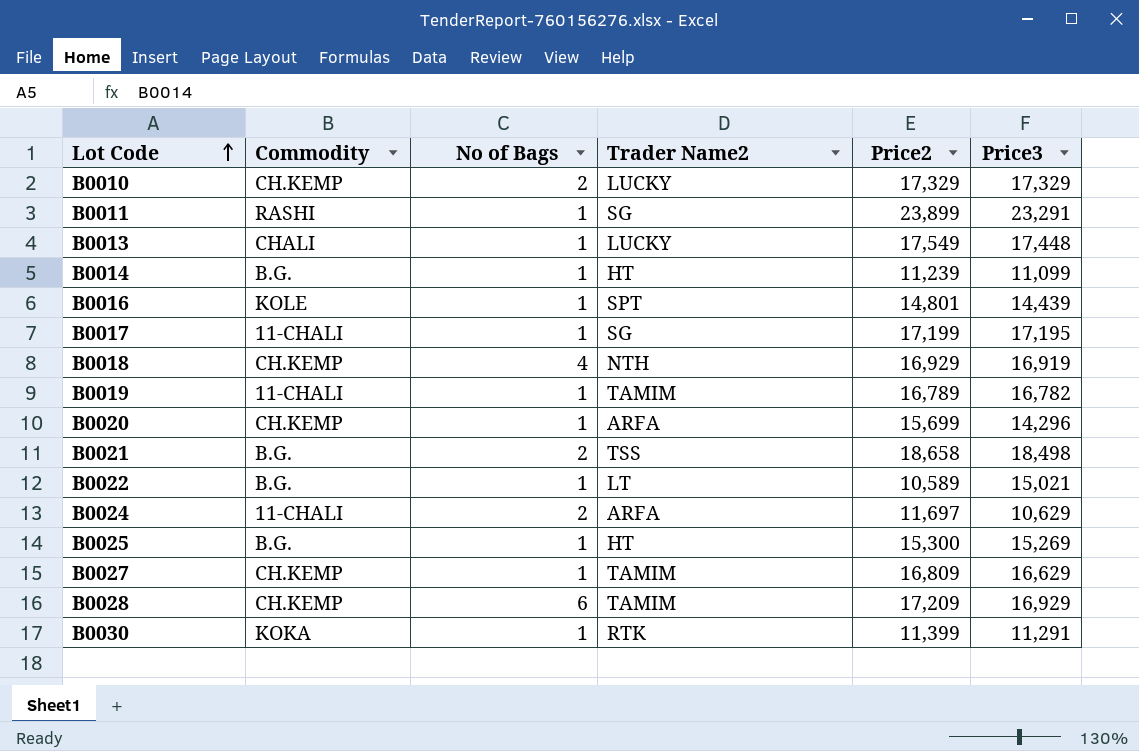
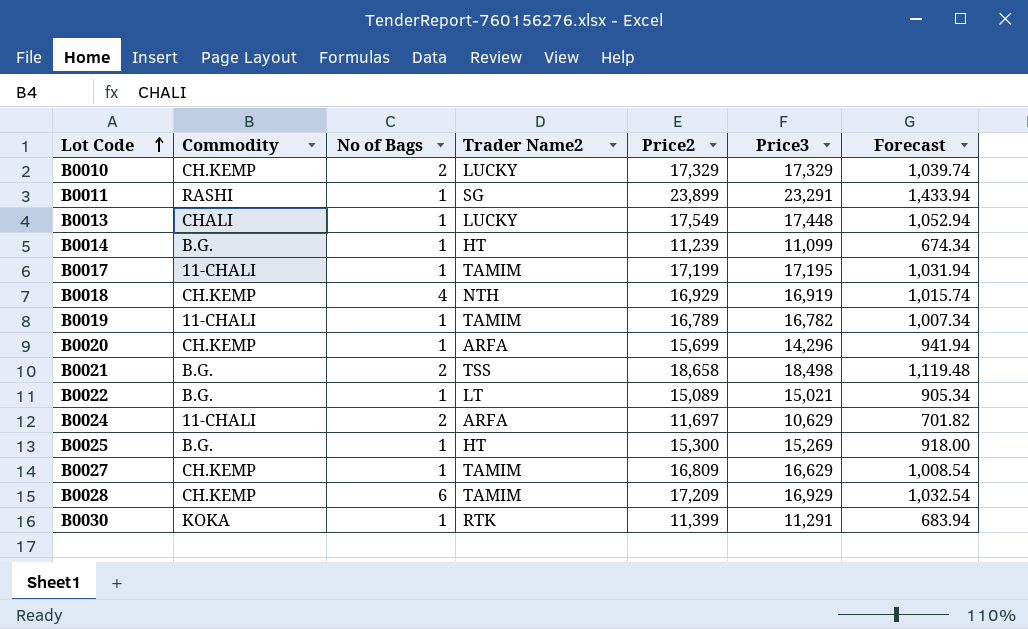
column Forecast | formula: none -> [Price2] * 0.06
row B0016: KOLE | 1 | SPT | 14,801 | 14,439 -> none
B0017 | Trader Name2: SG -> TAMIM
B0022 | Price2: 10,589 -> 15,089

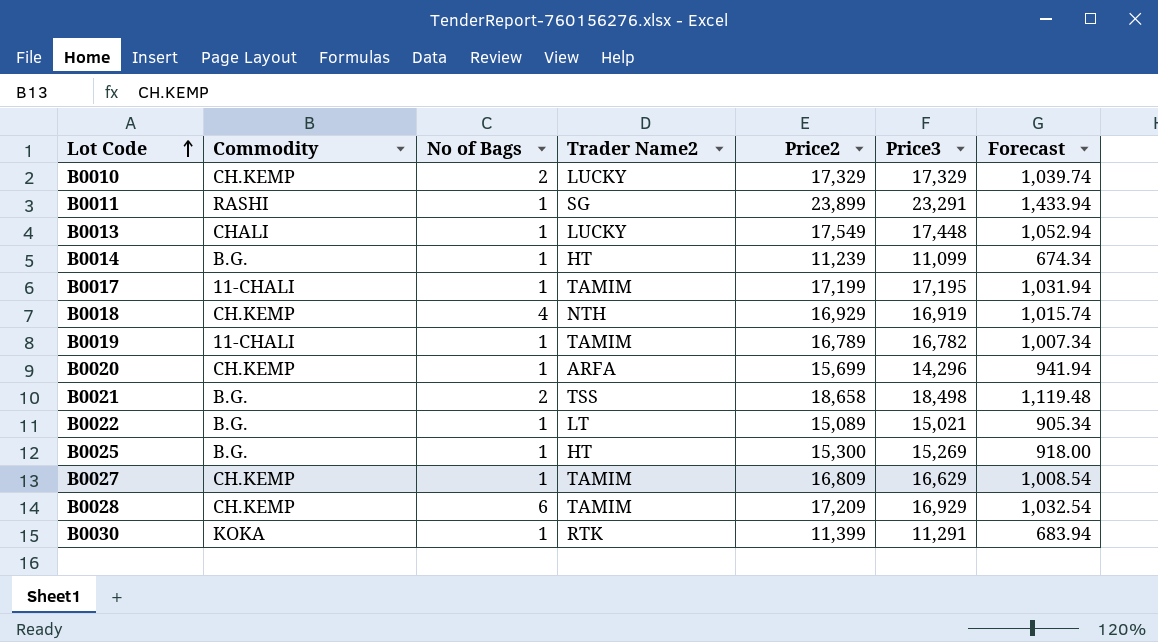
row B0024: 11-CHALI | 2 | ARFA | 11,697 | 10,629 | 701.82 -> none

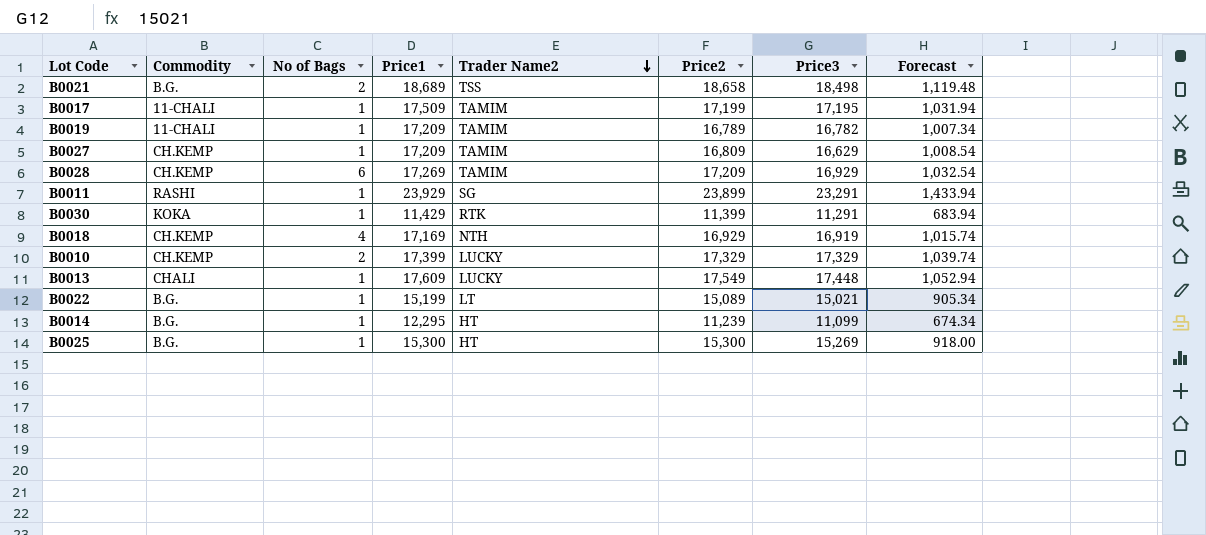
row order: Lot Code ascending -> Trader Name2 descending
column Price1 | position: none -> 4
row B0020: CH.KEMP | 1 | ARFA | 15,699 | 14,296 | 941.94 -> none

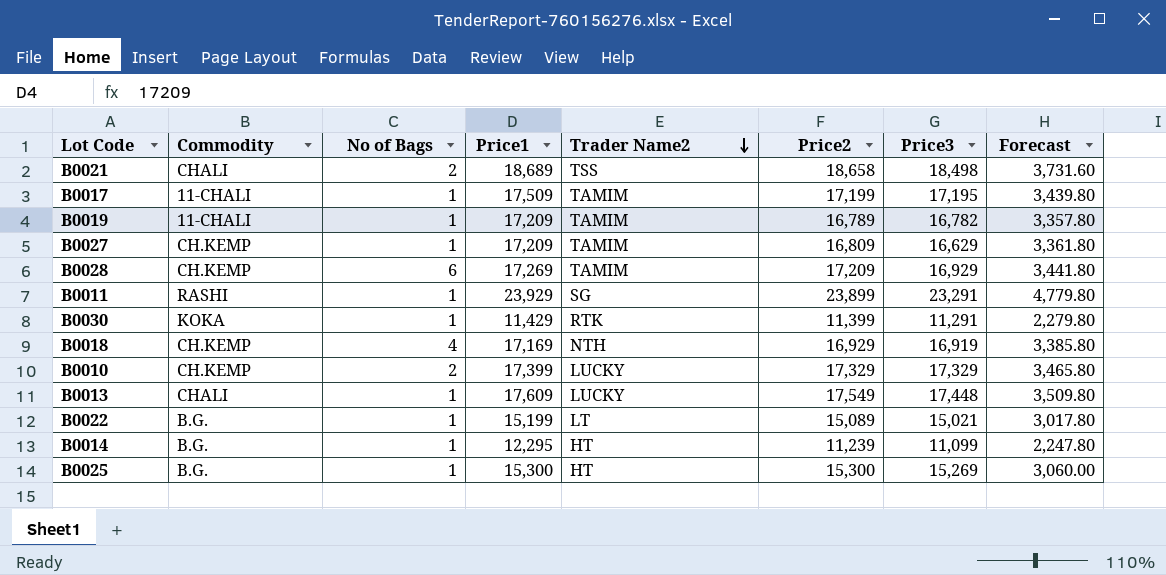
column Forecast | formula: [Price2] * 0.06 -> [Price2] * 0.2
B0021 | Commodity: B.G. -> CHALI

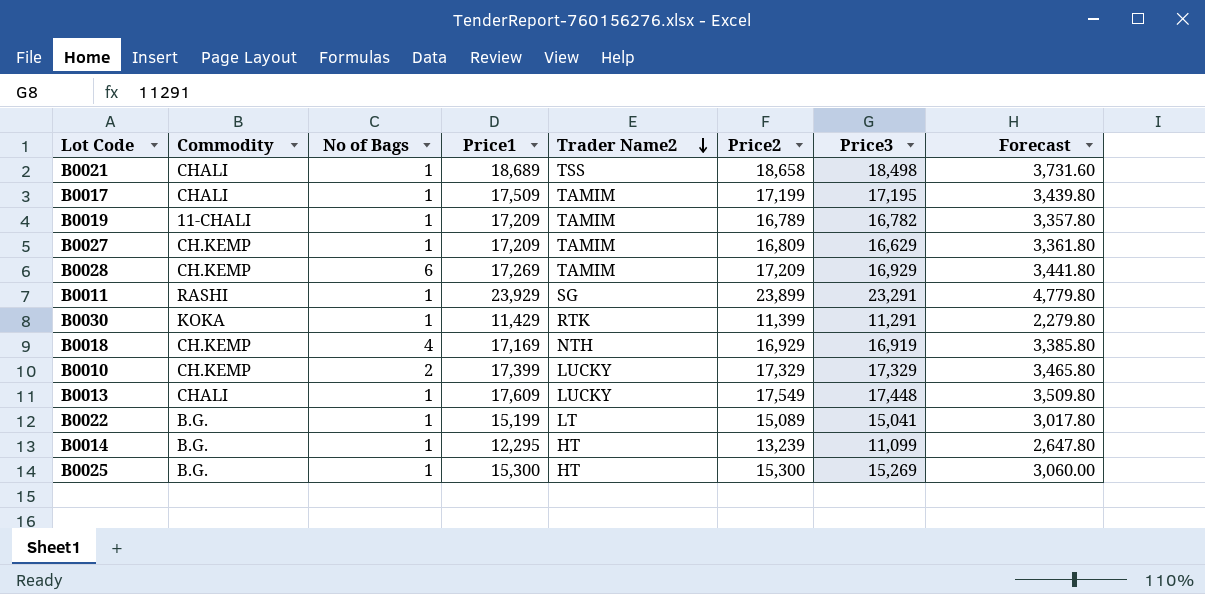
B0021 | No of Bags: 2 -> 1
B0017 | Commodity: 11-CHALI -> CHALI
B0022 | Price3: 15,021 -> 15,041
B0014 | Price2: 11,239 -> 13,239
B0014 | Forecast: 2,247.80 -> 2,647.80

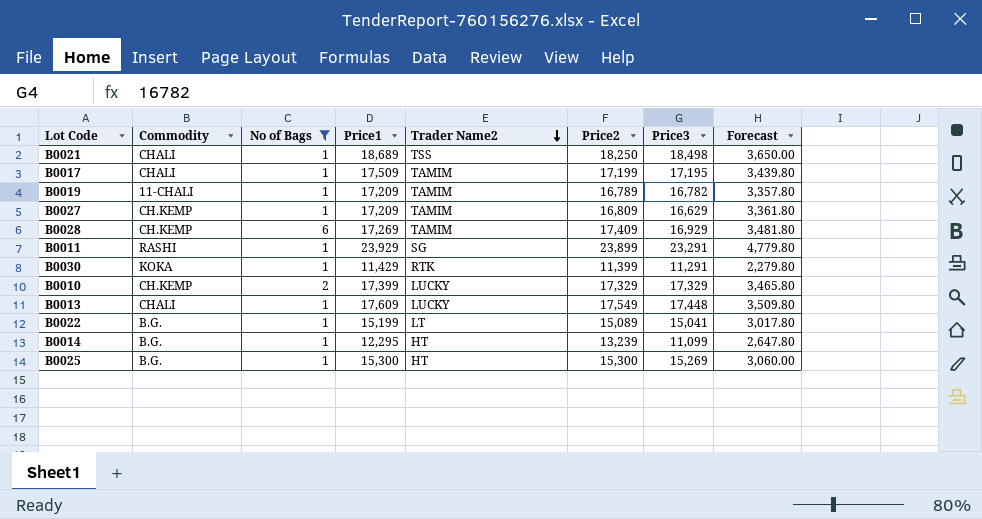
filter: none -> No of Bags != 4
B0021 | Price2: 18,658 -> 18,250
B0021 | Forecast: 3,731.60 -> 3,650.00
B0028 | Price2: 17,209 -> 17,409
B0028 | Forecast: 3,441.80 -> 3,481.80

